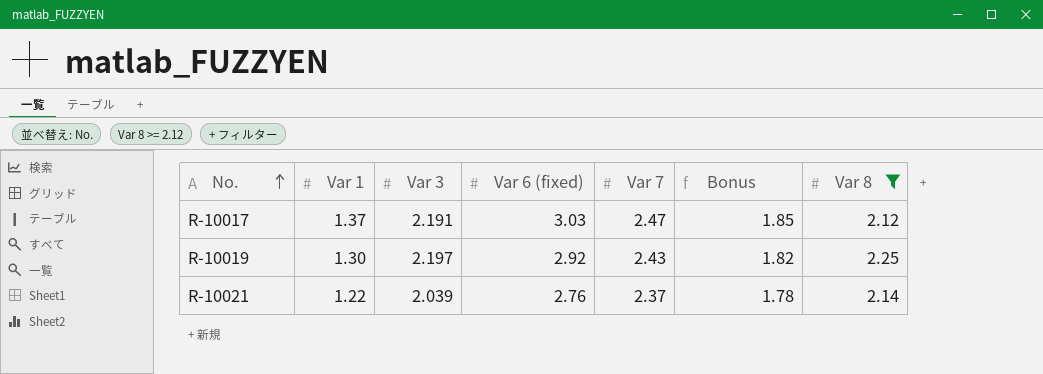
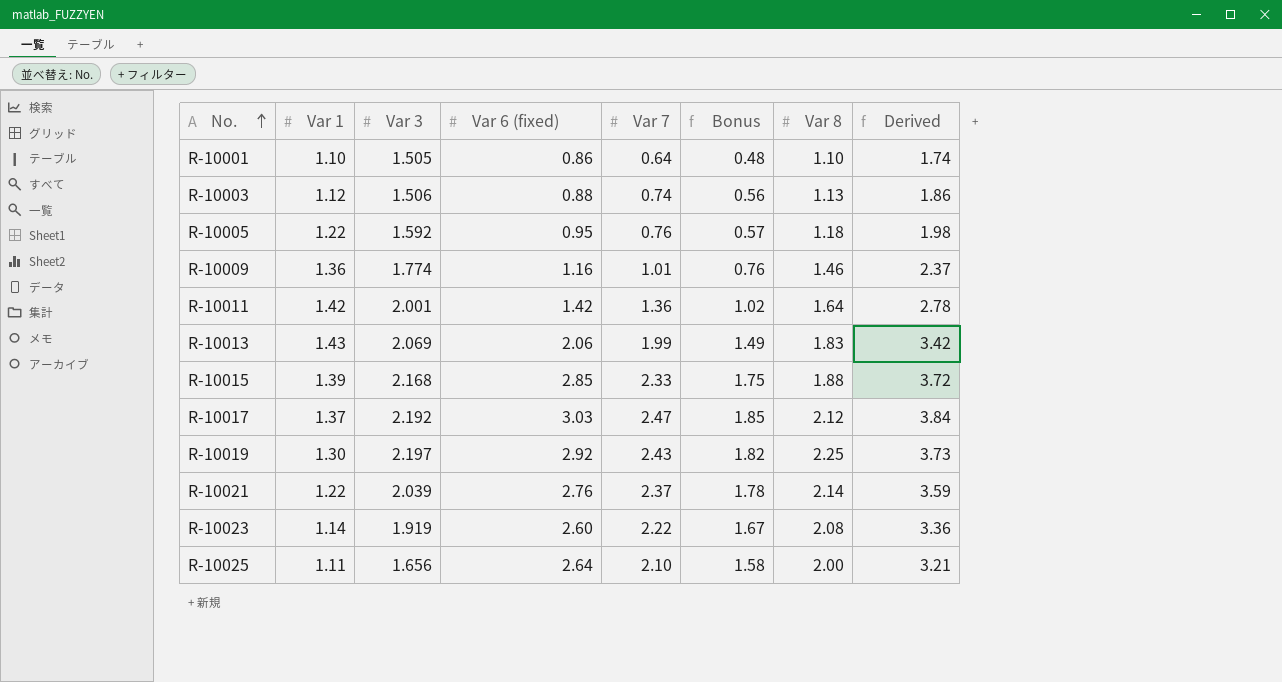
filter: Var 8 >= 2.12 -> none
column Derived | formula: none -> [Var 1] + [Var 7]
R-10017 | Var 3: 2.191 -> 2.192

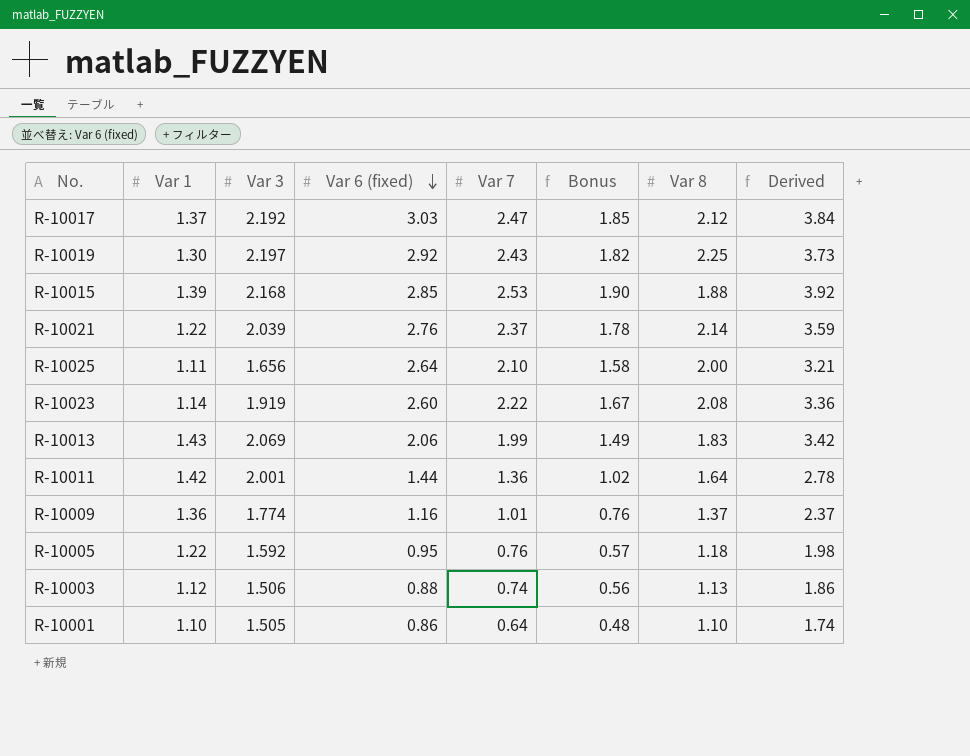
row order: No. ascending -> Var 6 (fixed) descending
R-10015 | Var 7: 2.33 -> 2.53
R-10015 | Bonus: 1.75 -> 1.90
R-10015 | Derived: 3.72 -> 3.92
R-10011 | Var 6 (fixed): 1.42 -> 1.44
R-10009 | Var 8: 1.46 -> 1.37

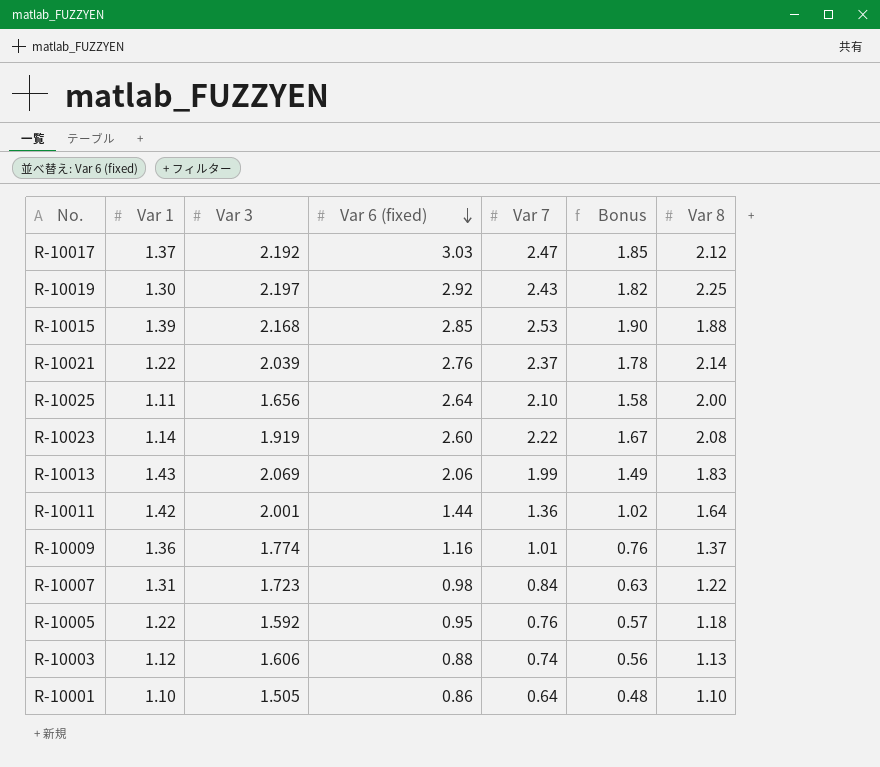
column Derived | formula: [Var 1] + [Var 7] -> none
row R-10007: none -> 1.31 | 1.723 | 0.98 | 0.84 | 0.63 | 1.22
R-10003 | Var 3: 1.506 -> 1.606

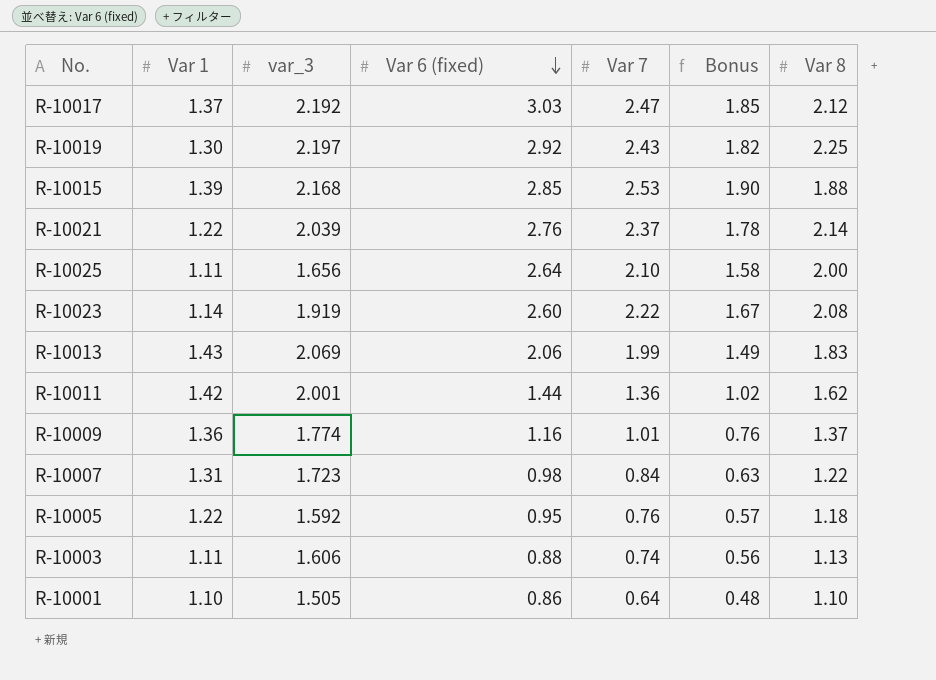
column name: Var 3 -> var_3
R-10011 | Var 8: 1.64 -> 1.62
R-10003 | Var 1: 1.12 -> 1.11

